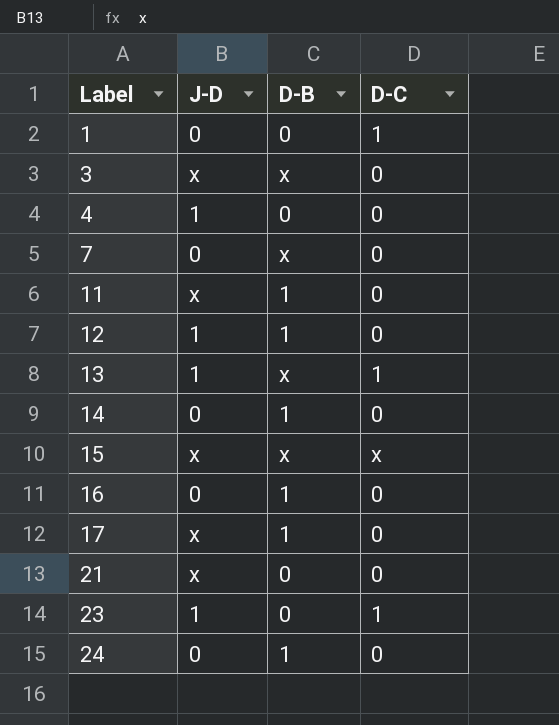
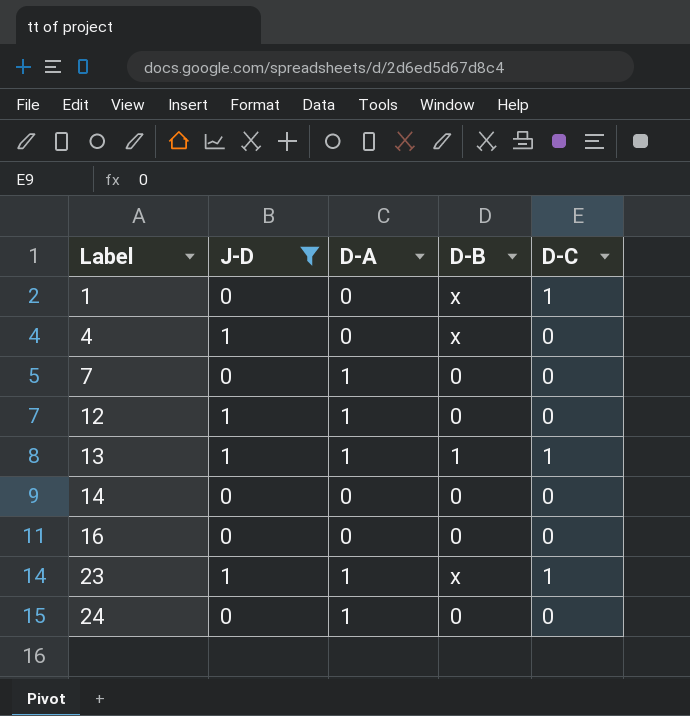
filter: none -> J-D != x
column D-A | position: none -> 3
1 | D-B: 0 -> x
4 | D-B: 0 -> x
7 | D-B: x -> 0
12 | D-B: 1 -> 0
13 | D-B: x -> 1
14 | D-B: 1 -> 0
16 | D-B: 1 -> 0
23 | D-B: 0 -> x
24 | D-B: 1 -> 0

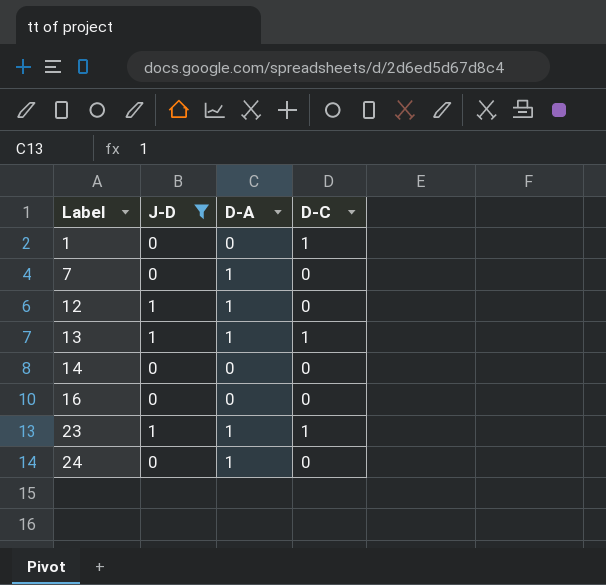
column D-B | position: 4 -> none
row 4: 1 | 0 | x | 0 -> none

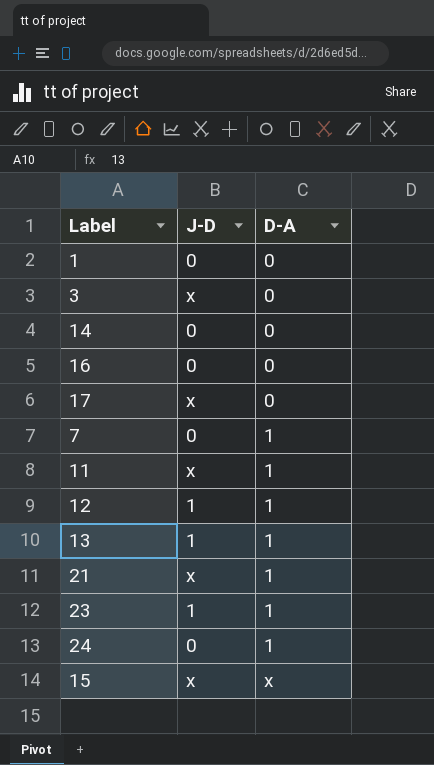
filter: J-D != x -> none
row order: Label ascending -> D-A ascending
column D-C | position: 4 -> none

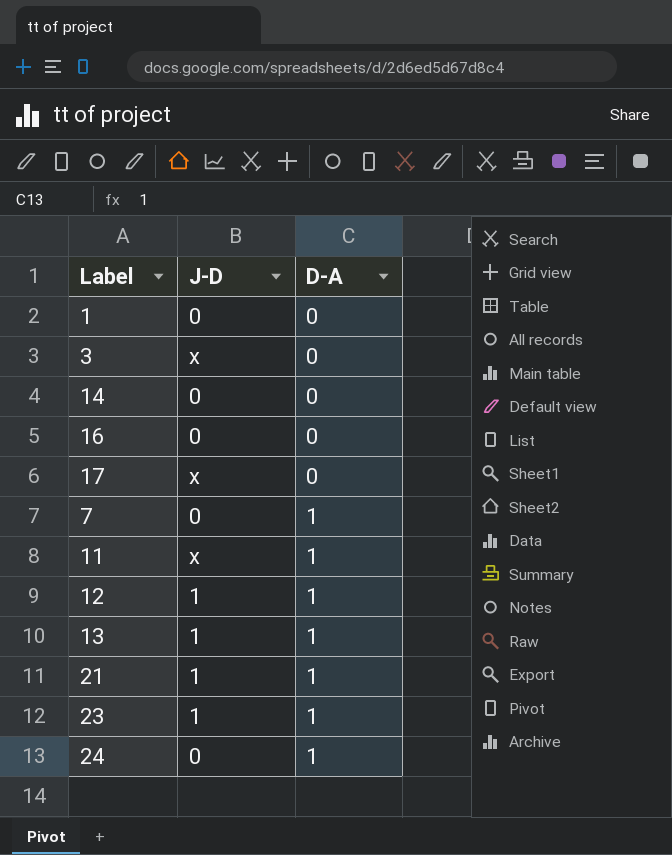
row 15: x | x -> none
21 | J-D: x -> 1

